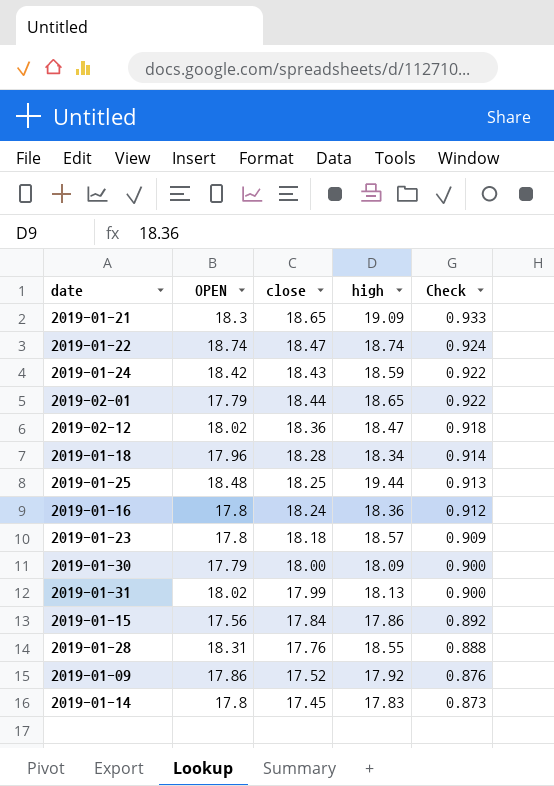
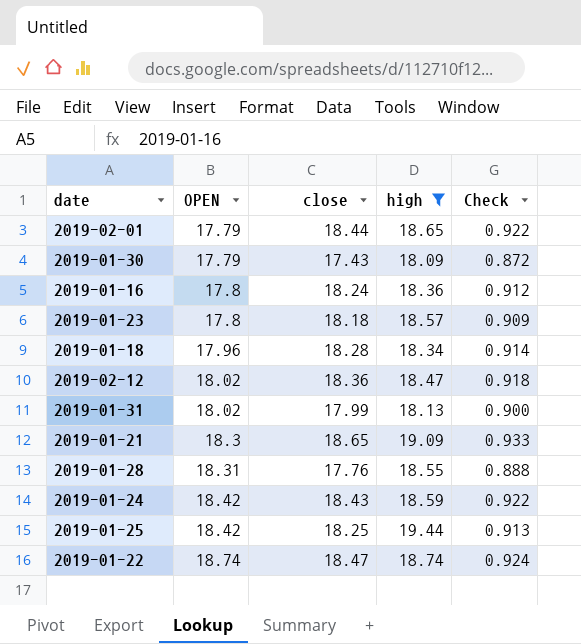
filter: none -> high >= 18.09
row order: Check descending -> OPEN ascending
2019-01-30 | close: 18.00 -> 17.43
2019-01-30 | Check: 0.900 -> 0.872
2019-01-25 | OPEN: 18.48 -> 18.42

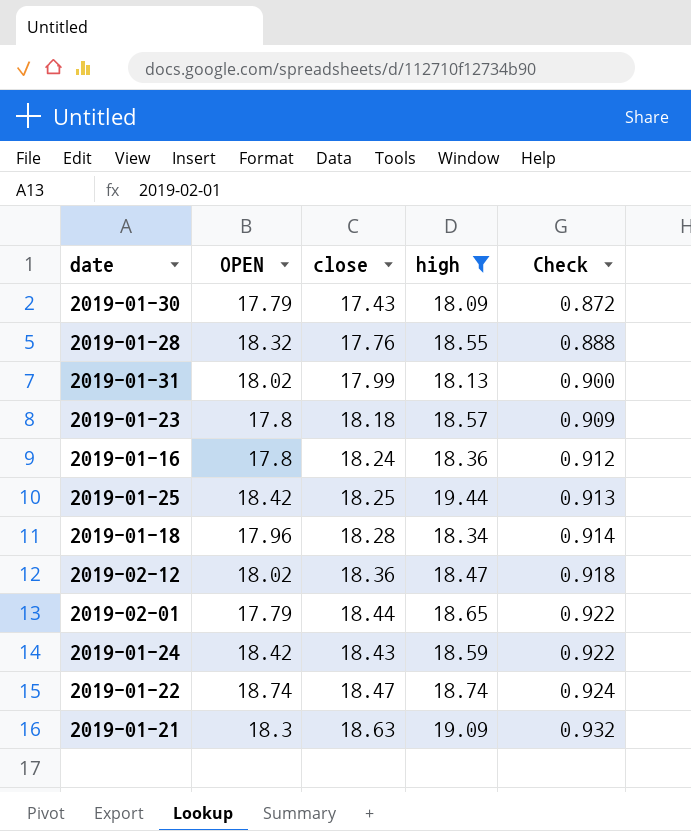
row order: OPEN ascending -> Check ascending
2019-01-28 | OPEN: 18.31 -> 18.32
2019-01-21 | close: 18.65 -> 18.63
2019-01-21 | Check: 0.933 -> 0.932

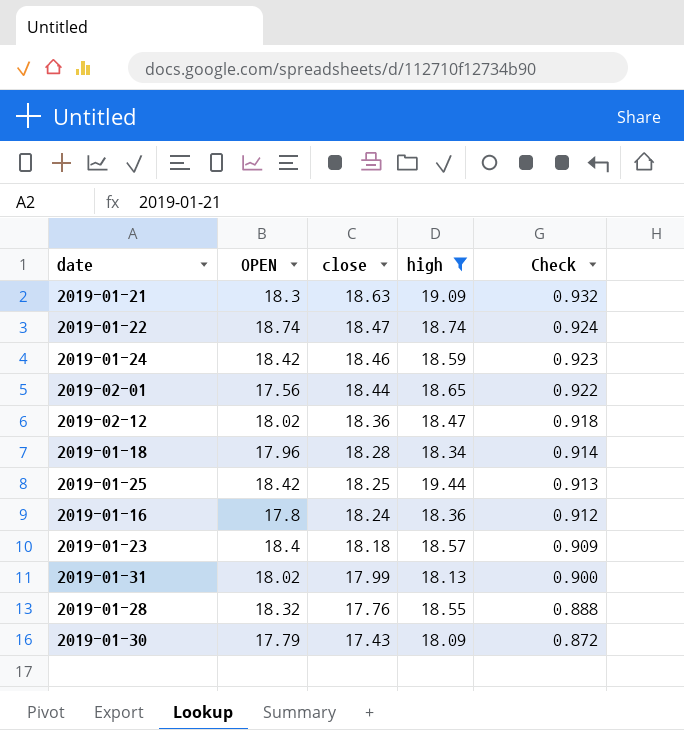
row order: Check ascending -> close descending
2019-01-24 | close: 18.43 -> 18.46
2019-01-24 | Check: 0.922 -> 0.923
2019-02-01 | OPEN: 17.79 -> 17.56
2019-01-23 | OPEN: 17.8 -> 18.4

